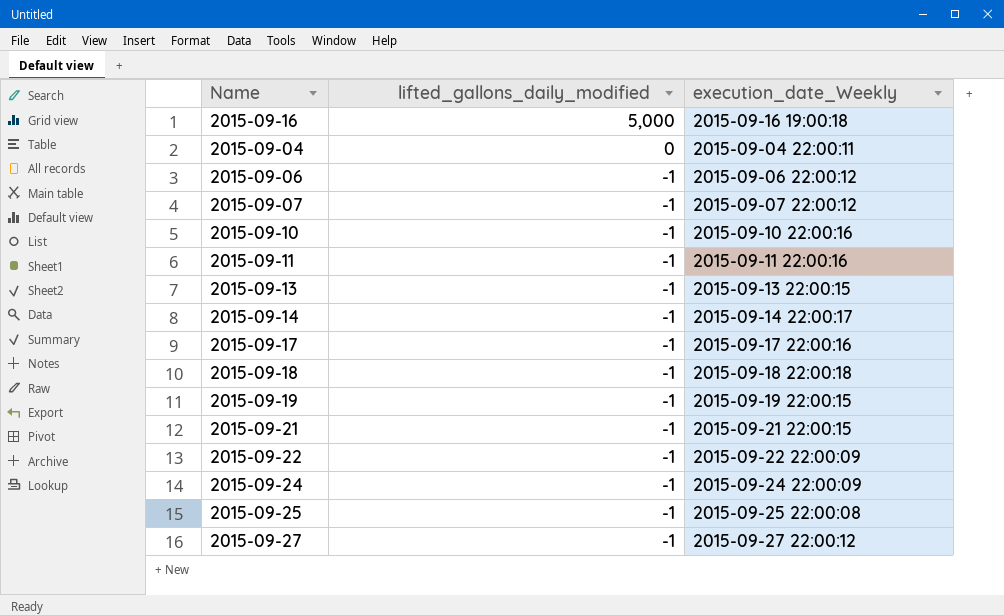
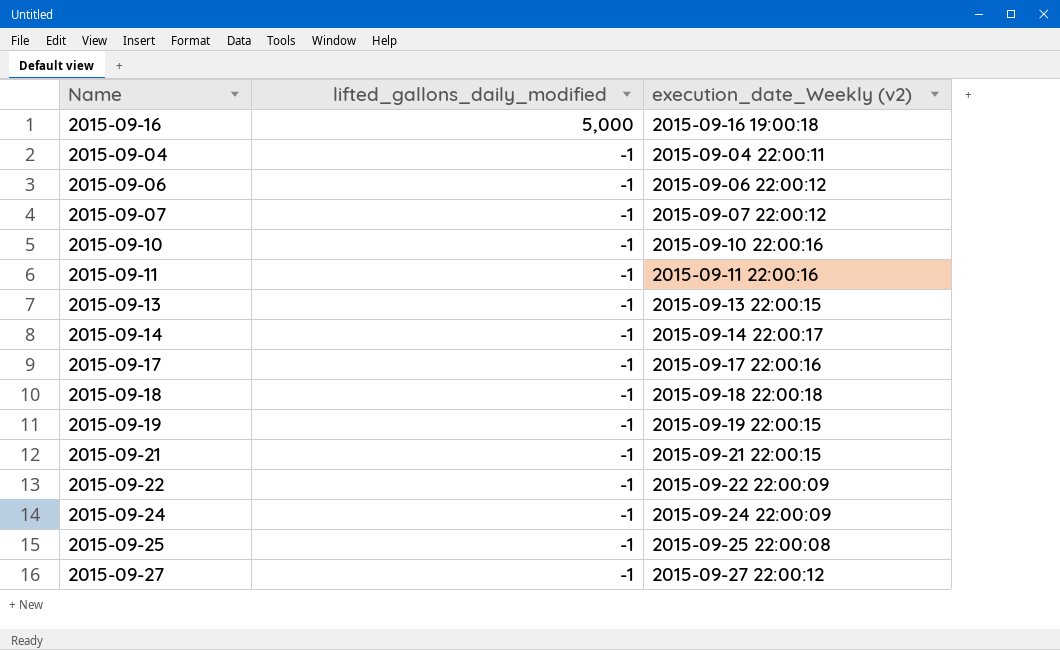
column name: execution_date_Weekly -> execution_date_Weekly (v2)
2015-09-04 | lifted_gallons_daily_modified: 0 -> -1

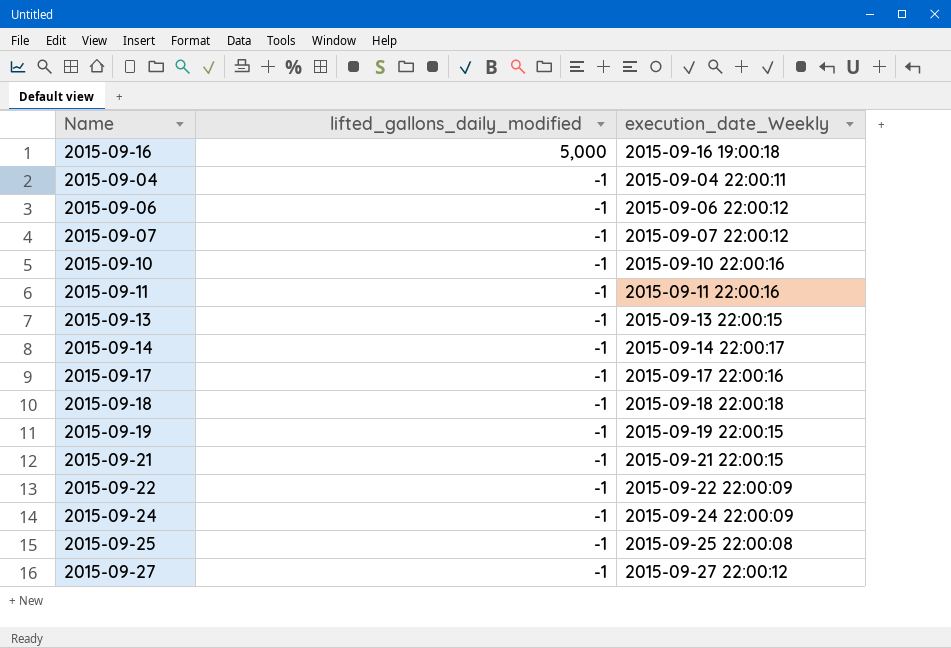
column name: execution_date_Weekly (v2) -> execution_date_Weekly

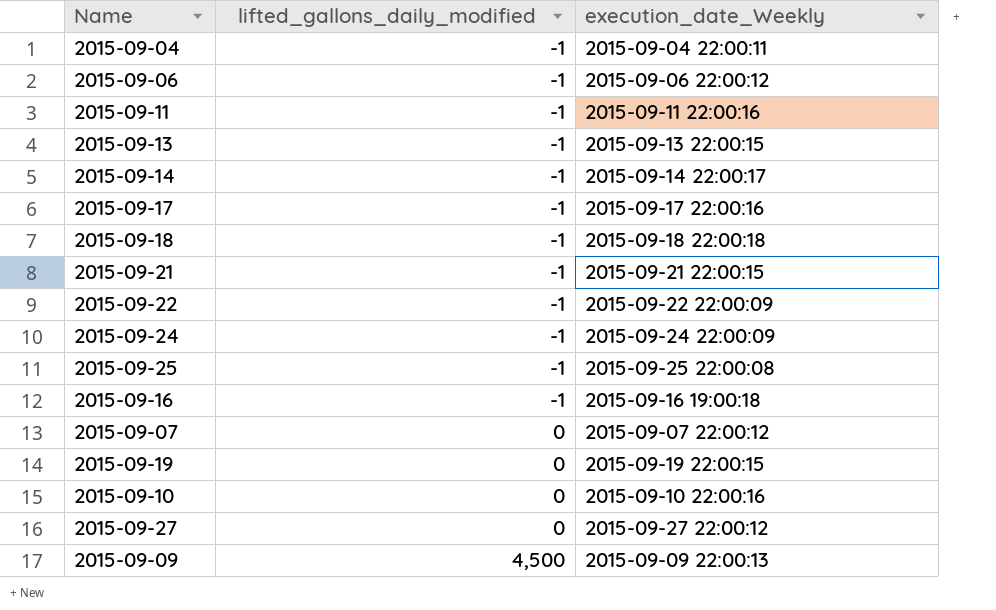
row order: lifted_gallons_daily_modified descending -> lifted_gallons_daily_modified ascending
2015-09-16 | lifted_gallons_daily_modified: 5,000 -> -1
2015-09-07 | lifted_gallons_daily_modified: -1 -> 0
2015-09-19 | lifted_gallons_daily_modified: -1 -> 0
2015-09-10 | lifted_gallons_daily_modified: -1 -> 0
2015-09-27 | lifted_gallons_daily_modified: -1 -> 0
row 2015-09-09: none -> 4,500 | 2015-09-09 22:00:13

